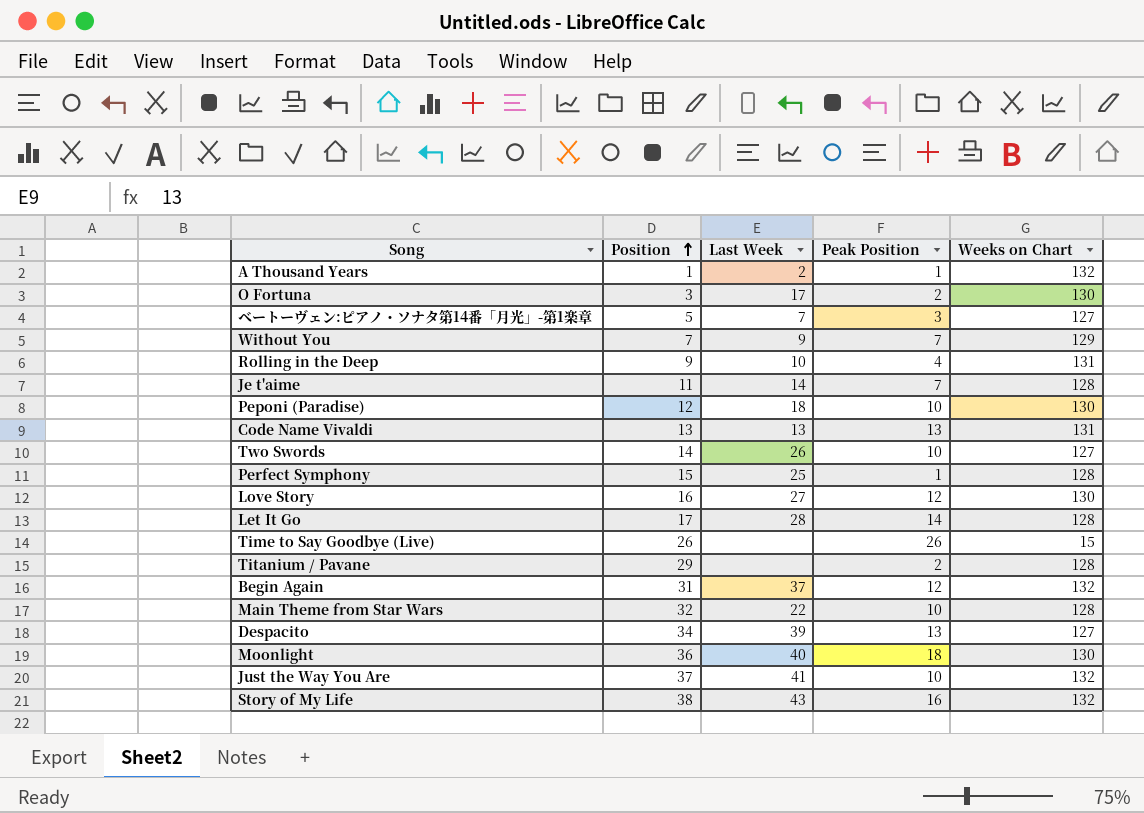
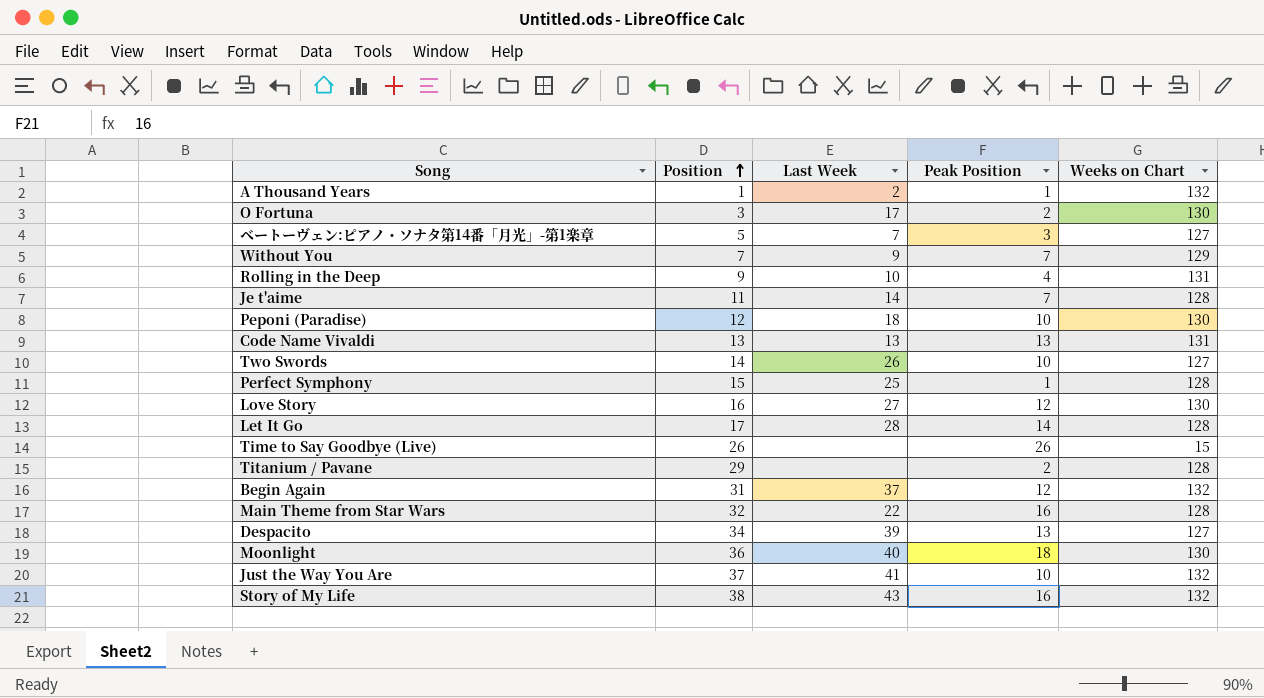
Main Theme from Star Wars | Peak Position: 10 -> 16

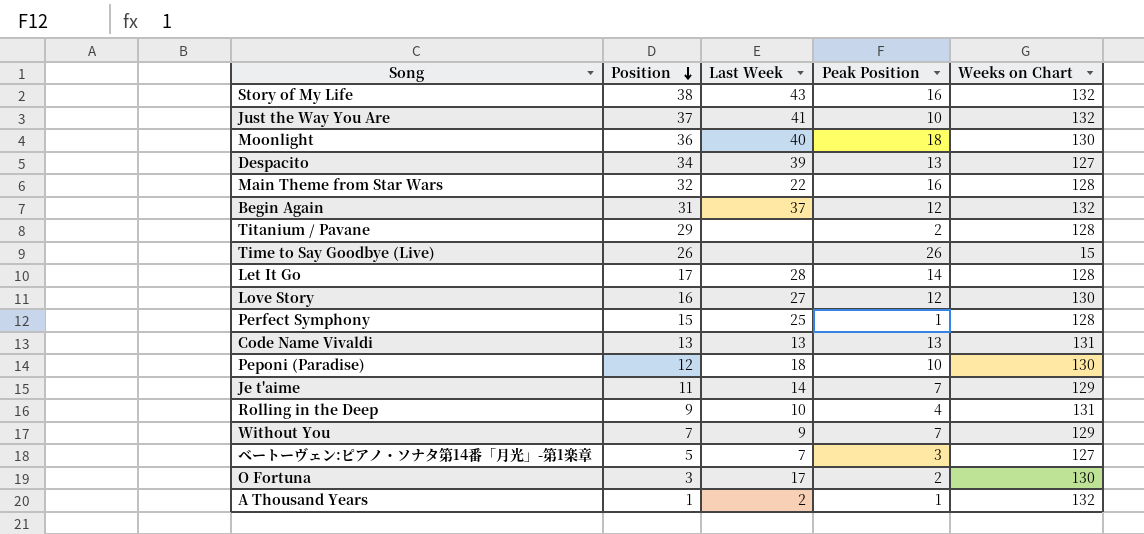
row order: Position ascending -> Position descending
row Two Swords: 14 | 26 | 10 | 127 -> none
Je t'aime | Weeks on Chart: 128 -> 129

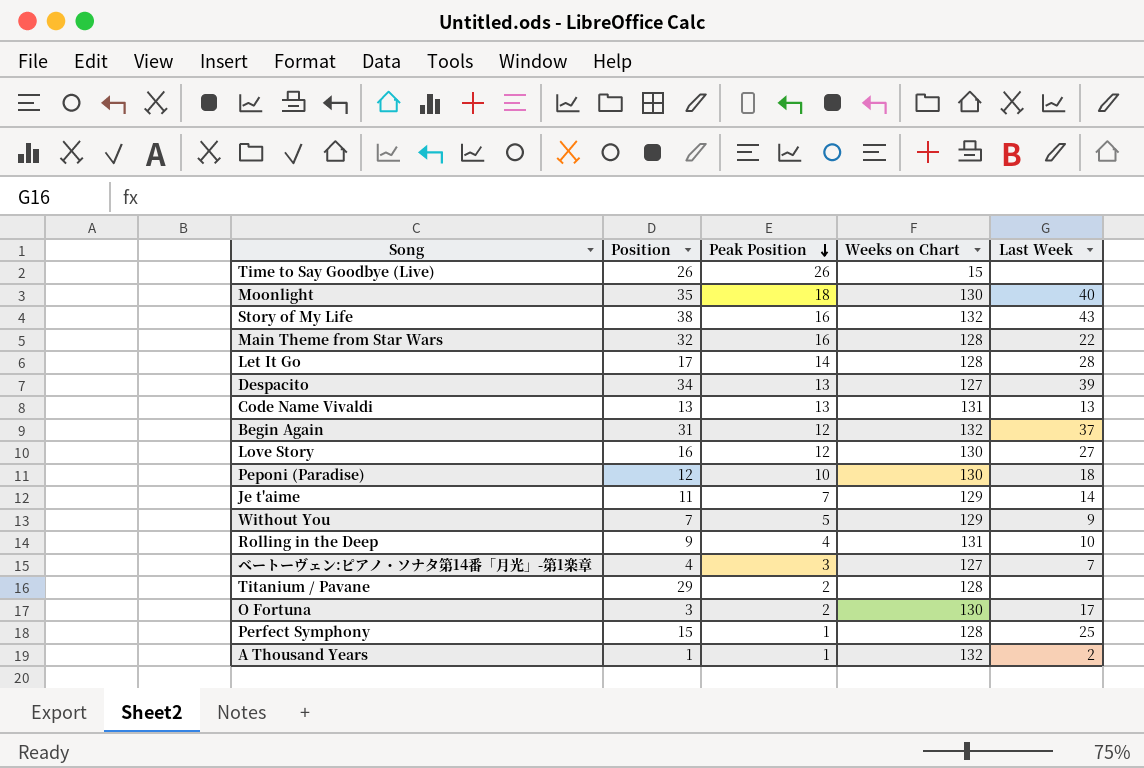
row order: Position descending -> Peak Position descending
column Last Week | position: 3 -> 5
row Just the Way You Are: 37 | 41 | 10 | 132 -> none
Moonlight | Position: 36 -> 35
Without You | Peak Position: 7 -> 5
ベートーヴェン:ピアノ・ソナタ第14番「月光」-第1楽章 | Position: 5 -> 4

